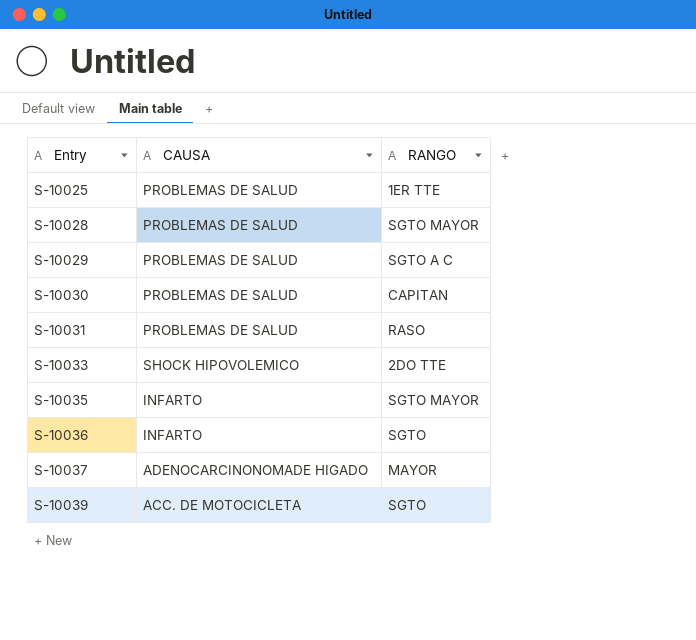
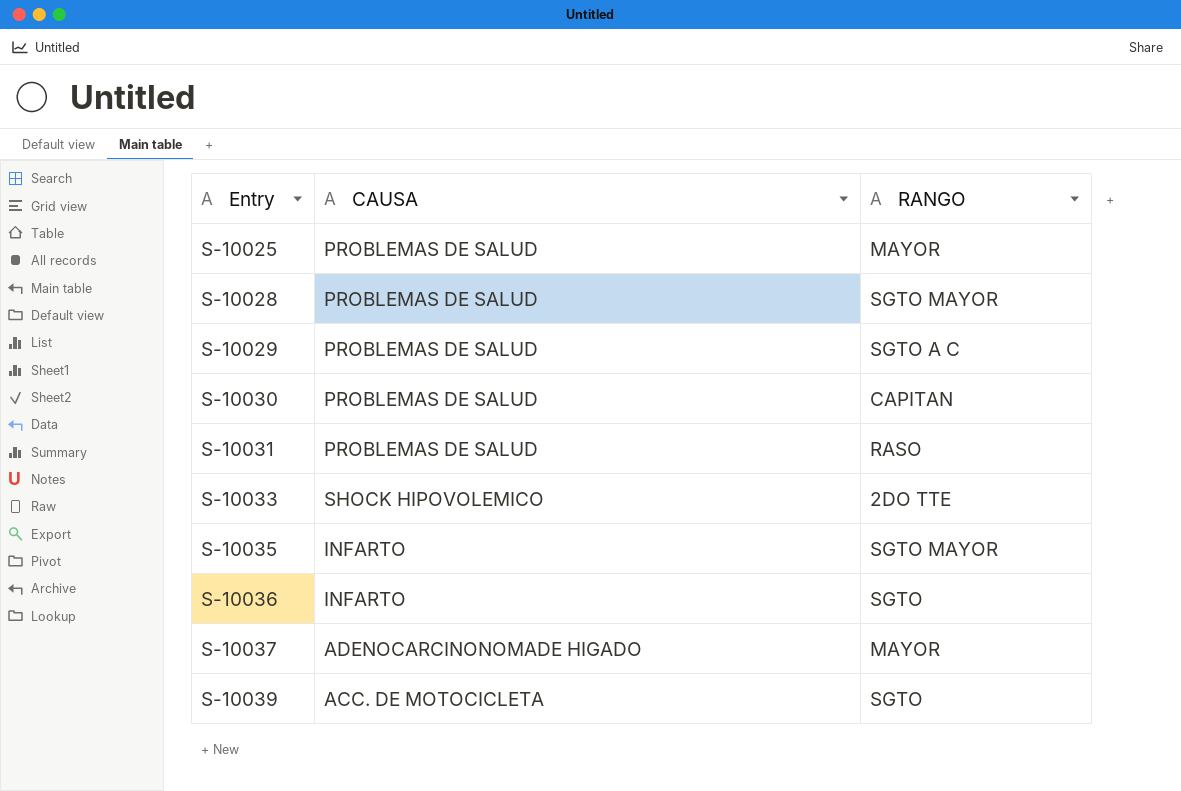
S-10025 | RANGO: 1ER TTE -> MAYOR

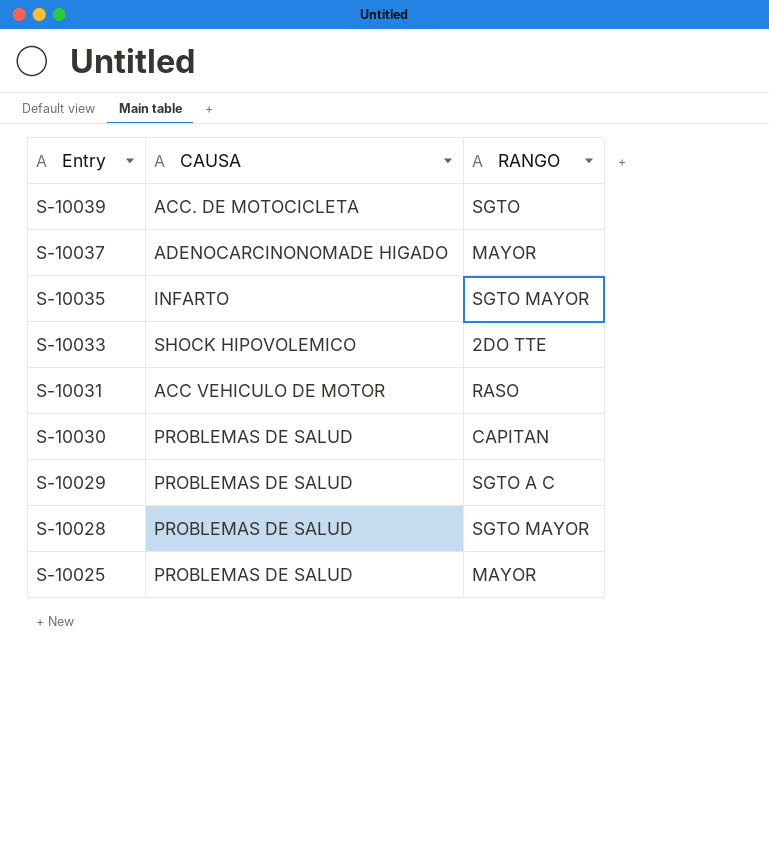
row order: Entry ascending -> Entry descending
row S-10036: INFARTO | SGTO -> none
S-10031 | CAUSA: PROBLEMAS DE SALUD -> ACC VEHICULO DE MOTOR

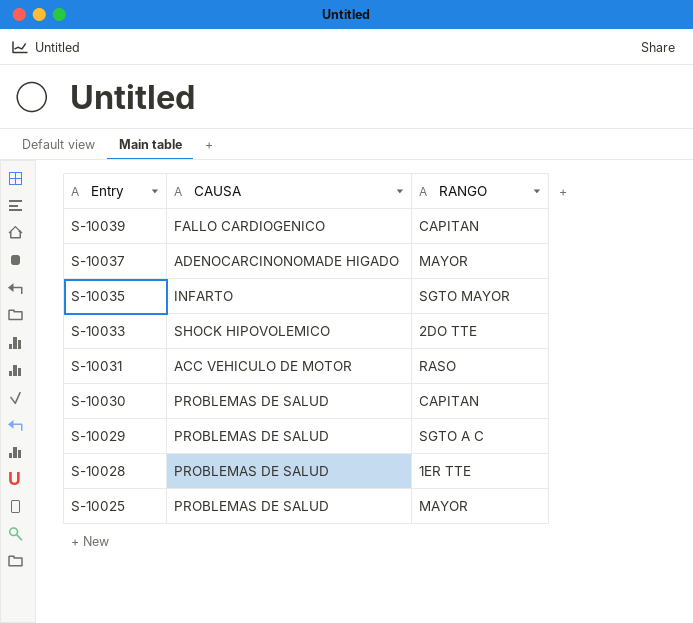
S-10039 | CAUSA: ACC. DE MOTOCICLETA -> FALLO CARDIOGENICO
S-10039 | RANGO: SGTO -> CAPITAN
S-10028 | RANGO: SGTO MAYOR -> 1ER TTE

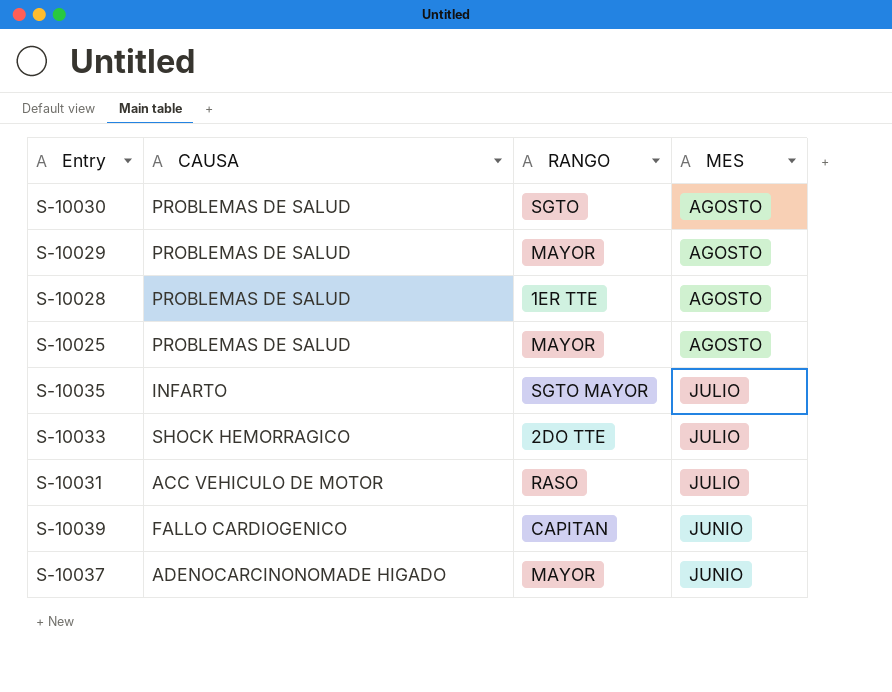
row order: Entry descending -> MES descending
column MES | position: none -> 4
S-10030 | RANGO: CAPITAN -> SGTO
S-10029 | RANGO: SGTO A C -> MAYOR
S-10033 | CAUSA: SHOCK HIPOVOLEMICO -> SHOCK HEMORRAGICO

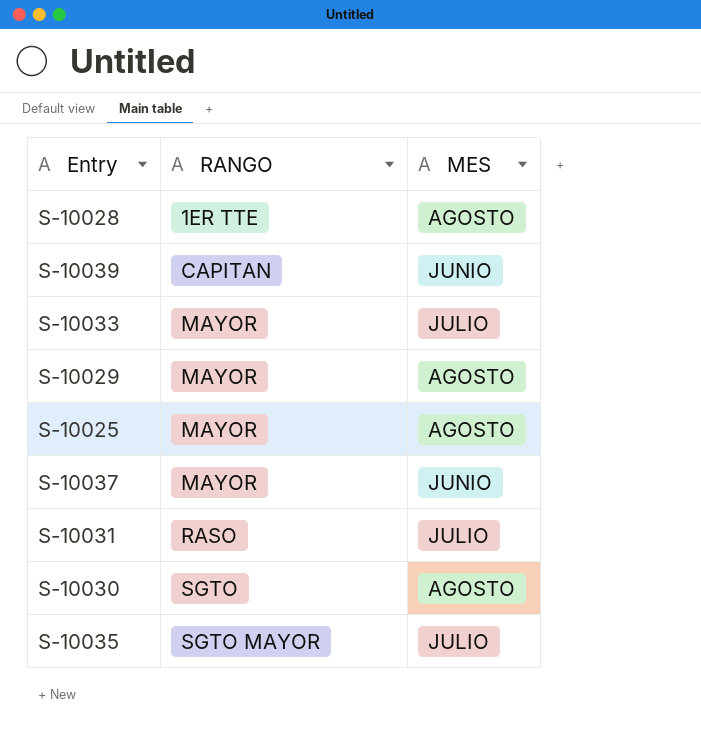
row order: MES descending -> RANGO ascending
column CAUSA | position: 2 -> none
S-10033 | RANGO: 2DO TTE -> MAYOR

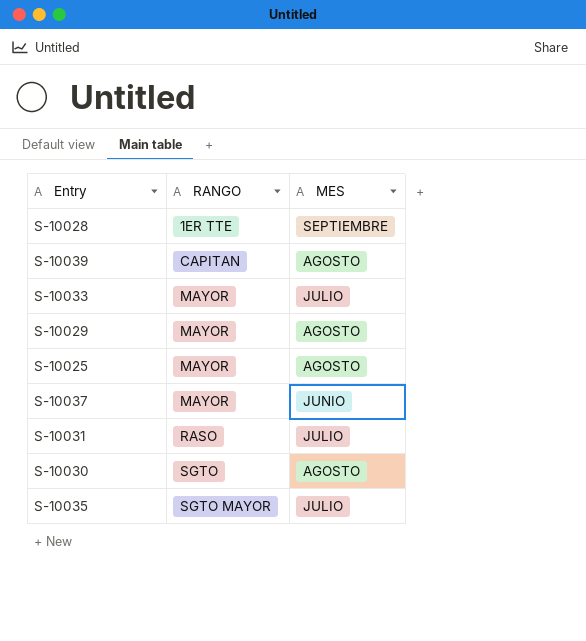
S-10028 | MES: AGOSTO -> SEPTIEMBRE
S-10039 | MES: JUNIO -> AGOSTO

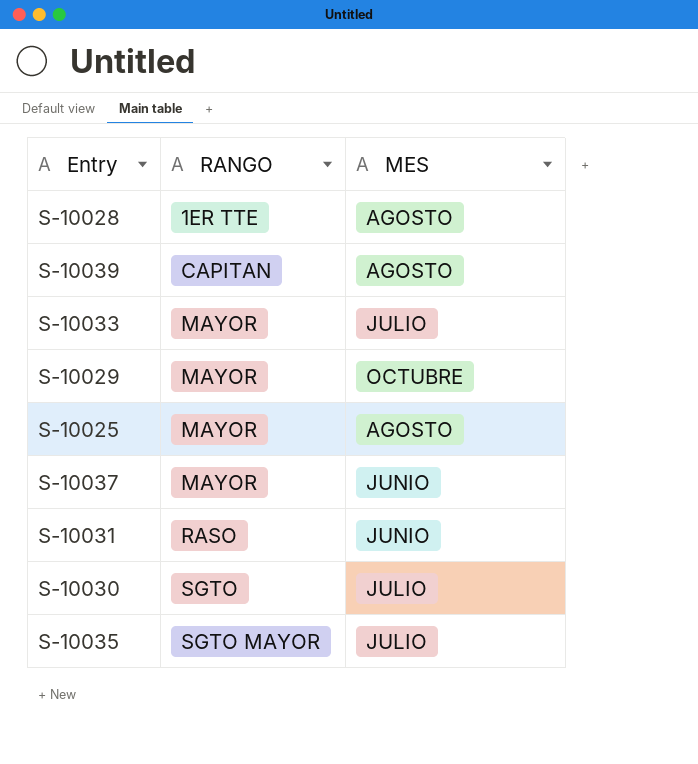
S-10028 | MES: SEPTIEMBRE -> AGOSTO
S-10029 | MES: AGOSTO -> OCTUBRE
S-10031 | MES: JULIO -> JUNIO
S-10030 | MES: AGOSTO -> JULIO

